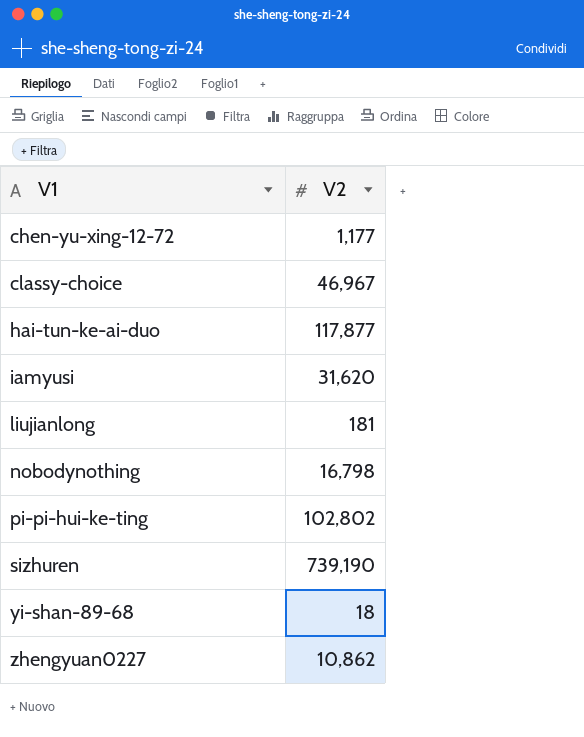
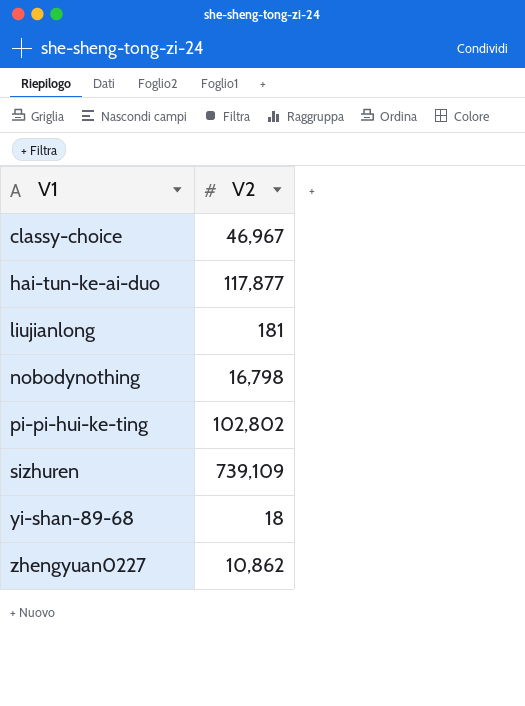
row chen-yu-xing-12-72: 1,177 -> none
row iamyusi: 31,620 -> none
sizhuren | V2: 739,190 -> 739,109

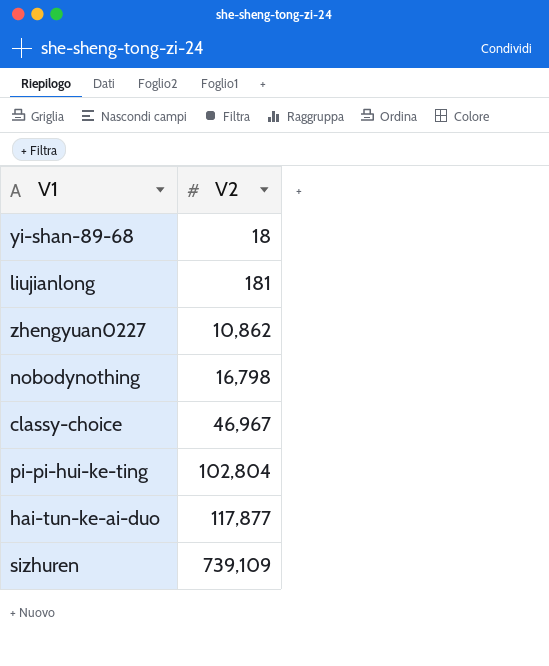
row order: V1 ascending -> V2 ascending
pi-pi-hui-ke-ting | V2: 102,802 -> 102,804

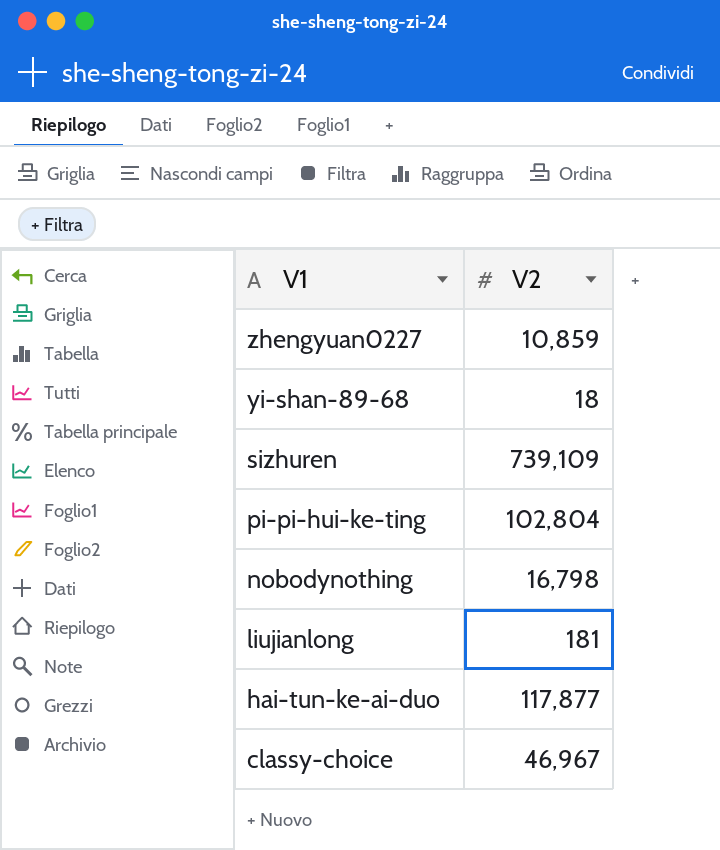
row order: V2 ascending -> V1 descending
zhengyuan0227 | V2: 10,862 -> 10,859

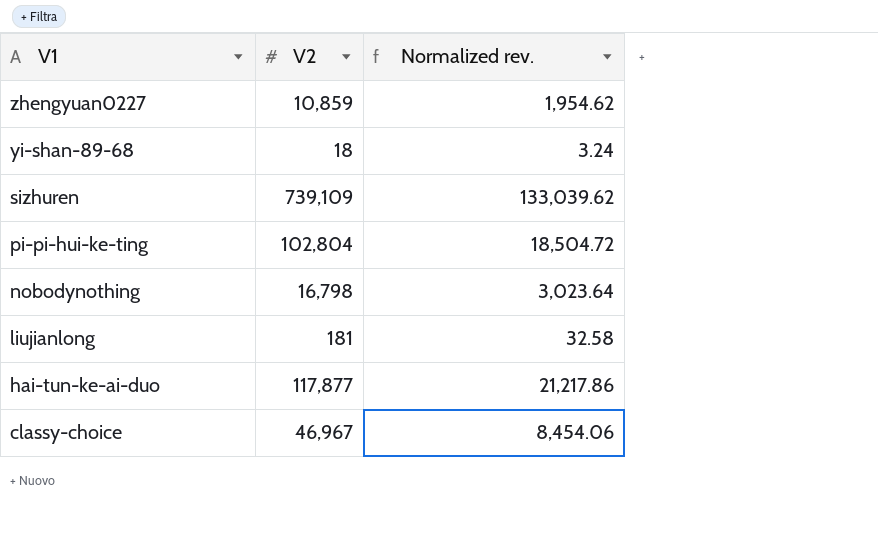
column Normalized rev. | formula: none -> [V2] * 0.18

